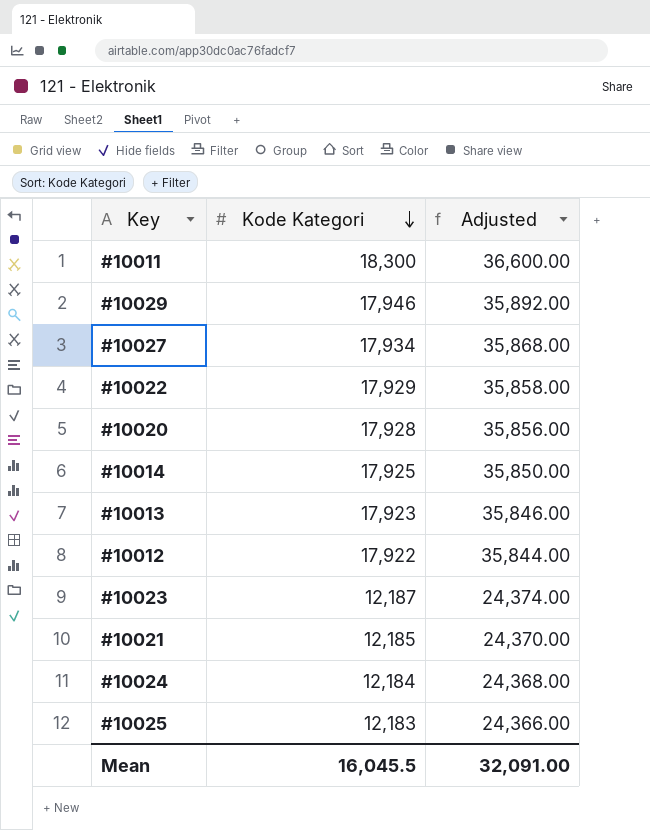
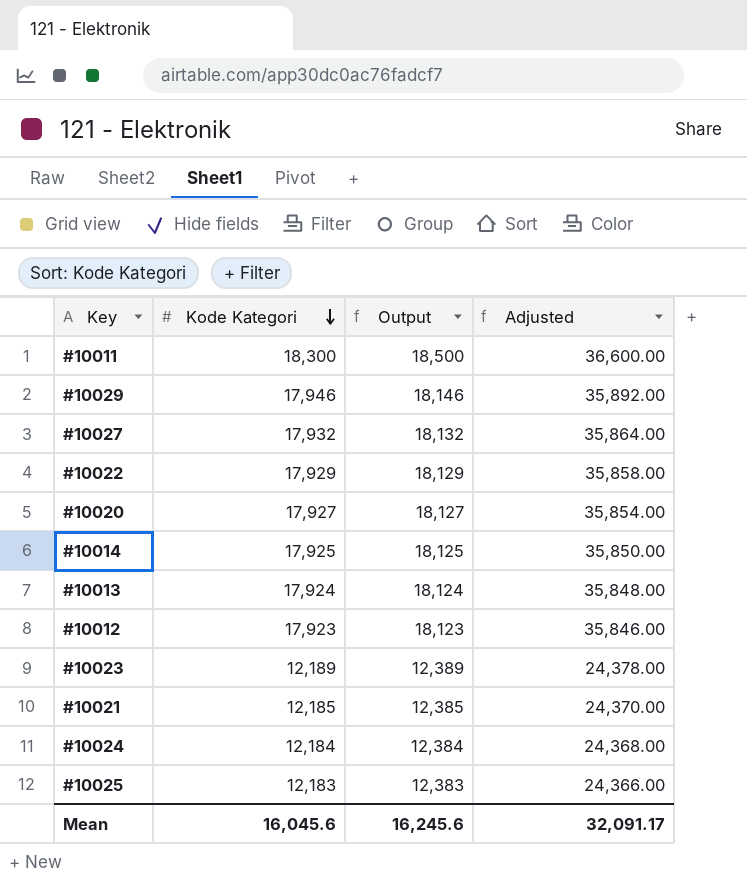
column Output | formula: none -> [Kode Kategori] + 200
#10027 | Kode Kategori: 17,934 -> 17,932
#10027 | Adjusted: 35,868.00 -> 35,864.00
#10020 | Kode Kategori: 17,928 -> 17,927
#10020 | Adjusted: 35,856.00 -> 35,854.00
#10013 | Kode Kategori: 17,923 -> 17,924
#10013 | Adjusted: 35,846.00 -> 35,848.00
#10012 | Kode Kategori: 17,922 -> 17,923
#10012 | Adjusted: 35,844.00 -> 35,846.00
#10023 | Kode Kategori: 12,187 -> 12,189
#10023 | Adjusted: 24,374.00 -> 24,378.00
Mean | Kode Kategori: 16,045.5 -> 16,045.6
Mean | Adjusted: 32,091.00 -> 32,091.17

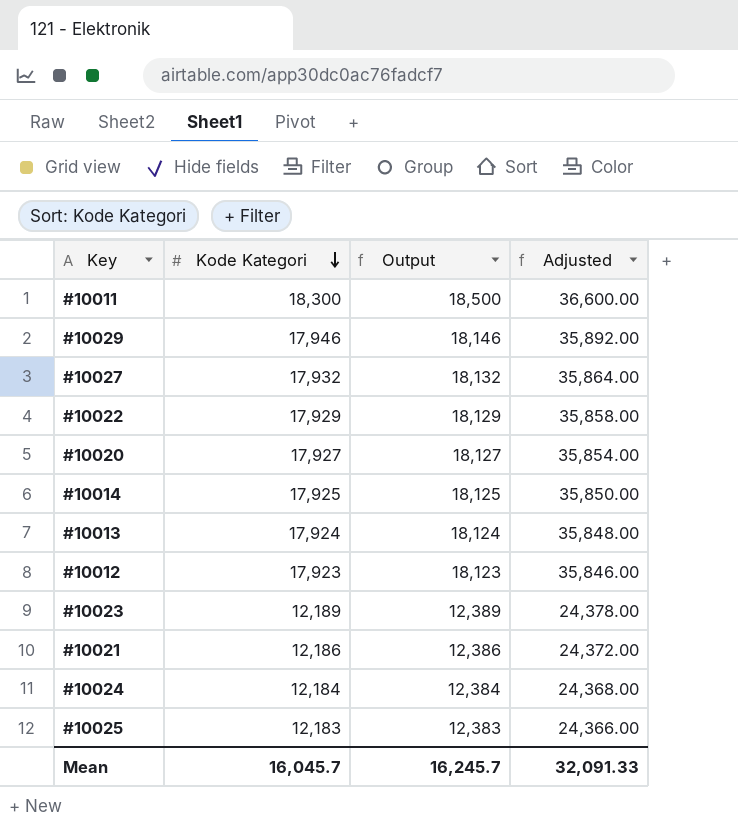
#10021 | Kode Kategori: 12,185 -> 12,186
#10021 | Output: 12,385 -> 12,386
#10021 | Adjusted: 24,370.00 -> 24,372.00
Mean | Kode Kategori: 16,045.6 -> 16,045.7
Mean | Output: 16,245.6 -> 16,245.7
Mean | Adjusted: 32,091.17 -> 32,091.33

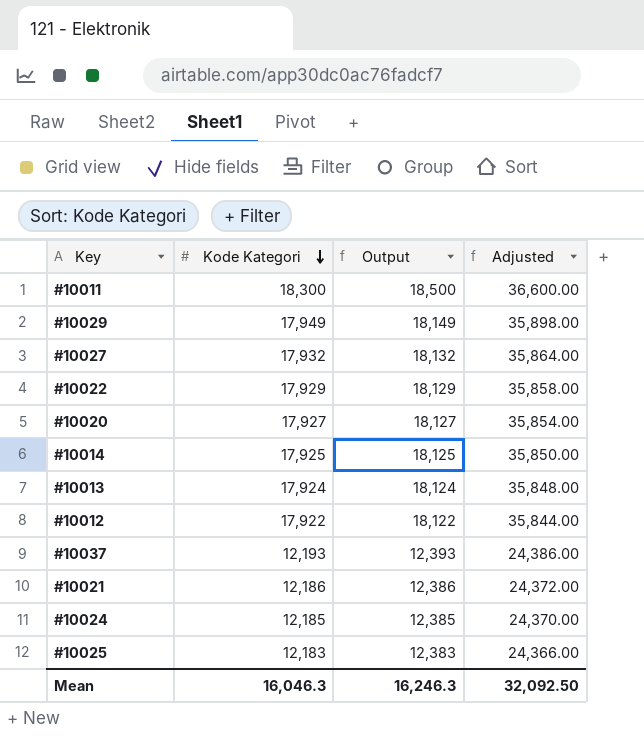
row #10023: 12,189 | 12,389 | 24,378.00 -> none
#10029 | Kode Kategori: 17,946 -> 17,949
#10029 | Output: 18,146 -> 18,149
#10029 | Adjusted: 35,892.00 -> 35,898.00
#10012 | Kode Kategori: 17,923 -> 17,922
#10012 | Output: 18,123 -> 18,122
#10012 | Adjusted: 35,846.00 -> 35,844.00
row #10037: none -> 12,193 | 12,393 | 24,386.00
#10024 | Kode Kategori: 12,184 -> 12,185
#10024 | Output: 12,384 -> 12,385
#10024 | Adjusted: 24,368.00 -> 24,370.00
Mean | Kode Kategori: 16,045.7 -> 16,046.3
Mean | Output: 16,245.7 -> 16,246.3
Mean | Adjusted: 32,091.33 -> 32,092.50

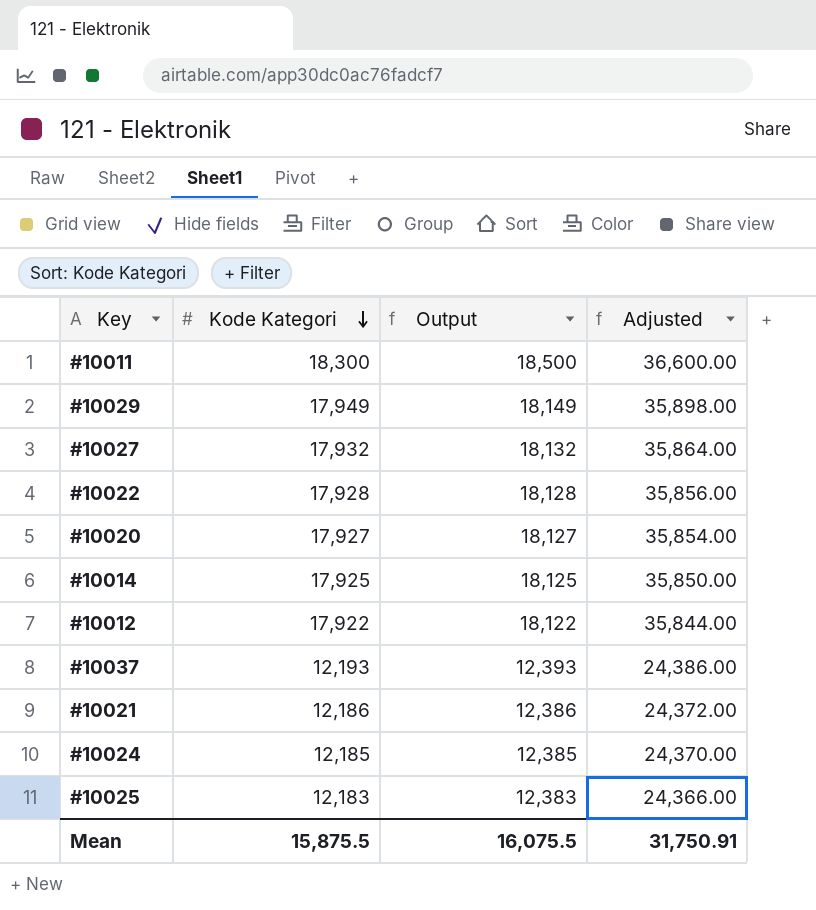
row #10013: 17,924 | 18,124 | 35,848.00 -> none
#10022 | Kode Kategori: 17,929 -> 17,928
#10022 | Output: 18,129 -> 18,128
#10022 | Adjusted: 35,858.00 -> 35,856.00
Mean | Kode Kategori: 16,046.3 -> 15,875.5
Mean | Output: 16,246.3 -> 16,075.5
Mean | Adjusted: 32,092.50 -> 31,750.91

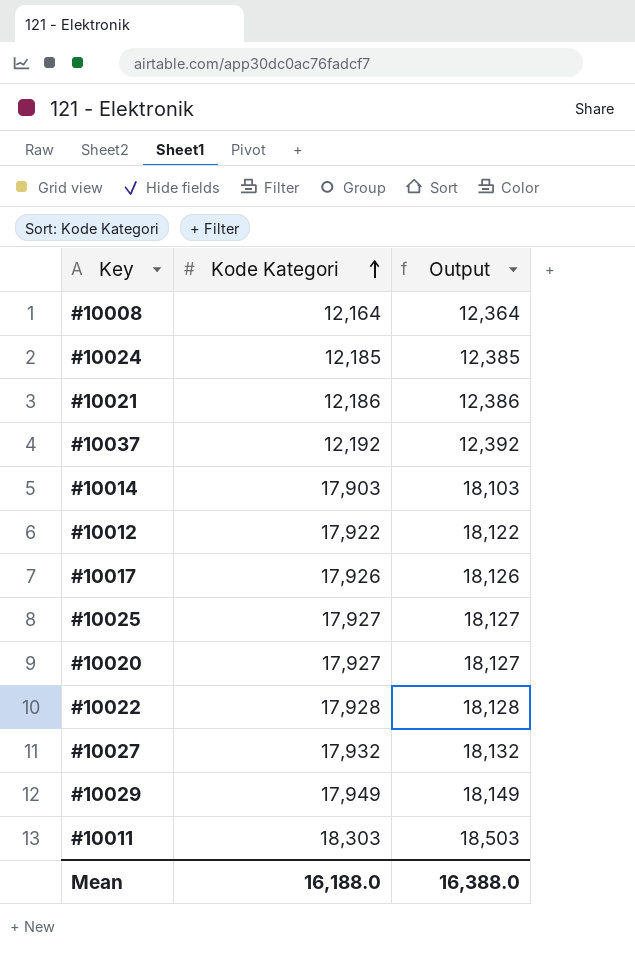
row order: Kode Kategori descending -> Kode Kategori ascending
column Adjusted | formula: [Kode Kategori] * 2 -> none
row #10008: none -> 12,164 | 12,364
#10037 | Kode Kategori: 12,193 -> 12,192
#10037 | Output: 12,393 -> 12,392
#10014 | Kode Kategori: 17,925 -> 17,903
#10014 | Output: 18,125 -> 18,103
row #10017: none -> 17,926 | 18,126
#10025 | Kode Kategori: 12,183 -> 17,927
#10025 | Output: 12,383 -> 18,127
#10011 | Kode Kategori: 18,300 -> 18,303
#10011 | Output: 18,500 -> 18,503
Mean | Kode Kategori: 15,875.5 -> 16,188.0
Mean | Output: 16,075.5 -> 16,388.0

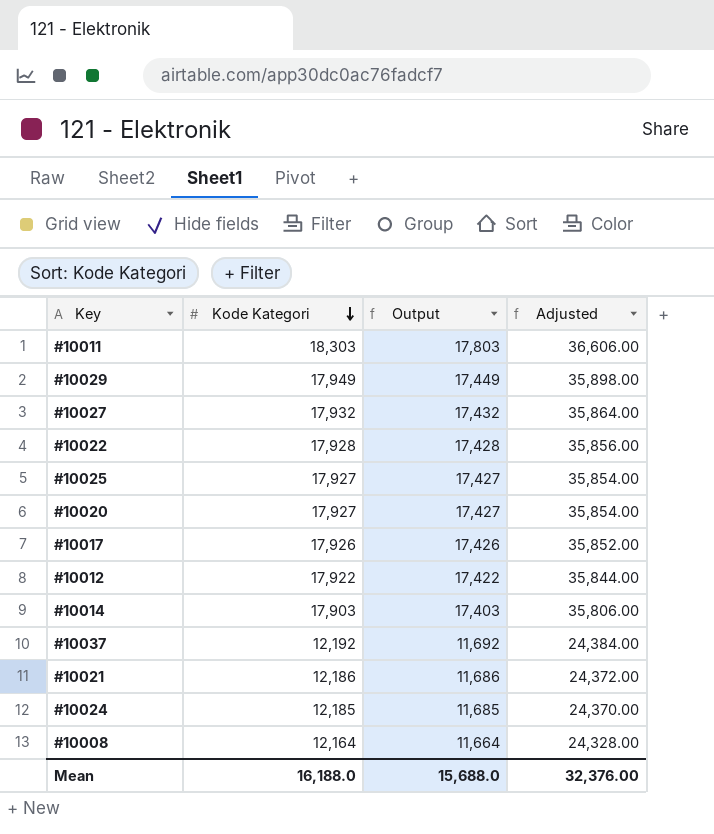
row order: Kode Kategori ascending -> Kode Kategori descending
column Output | formula: [Kode Kategori] + 200 -> [Kode Kategori] - 500
column Adjusted | formula: none -> [Kode Kategori] * 2
Mean | Output: 16,388.0 -> 15,688.0

